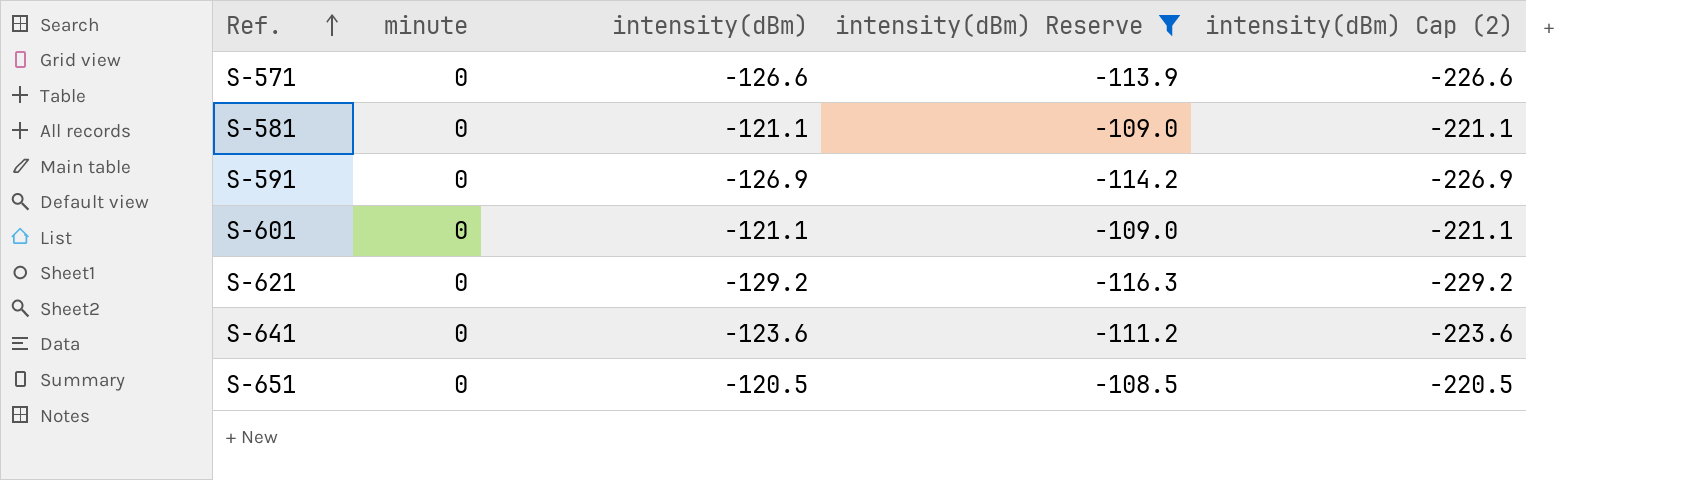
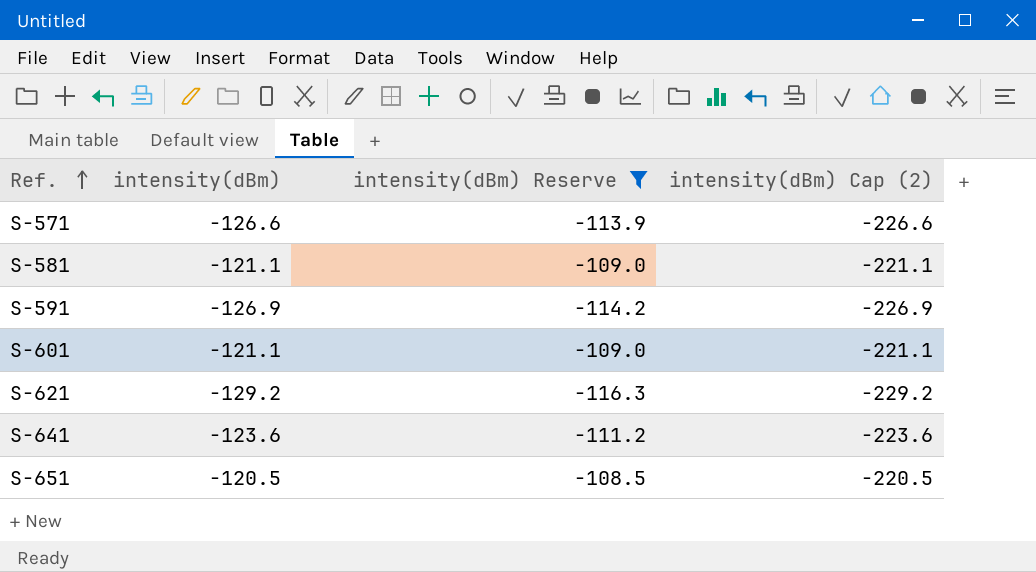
column minute | position: 2 -> none

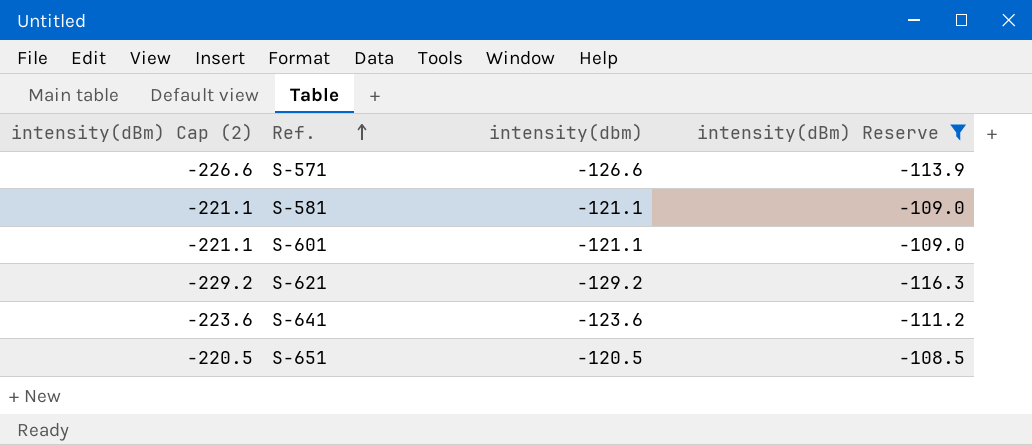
column intensity(dBm) Cap (2) | position: 4 -> 1
column name: intensity(dBm) -> intensity(dbm)
row S-591: -126.9 | -114.2 | -226.9 -> none

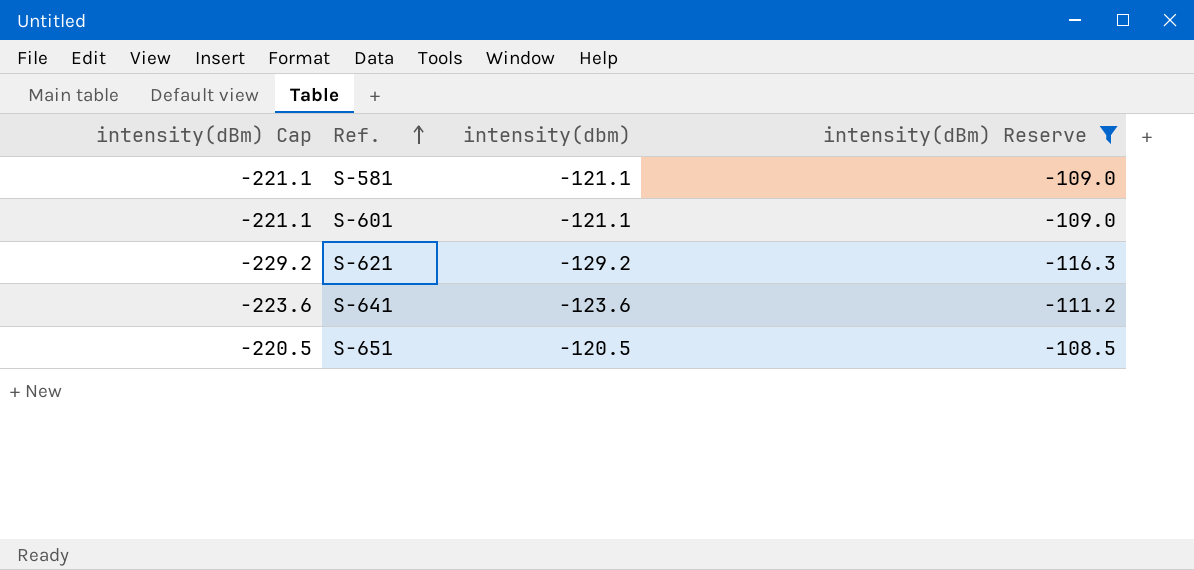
column name: intensity(dBm) Cap (2) -> intensity(dBm) Cap
row S-571: -226.6 | -126.6 | -113.9 -> none

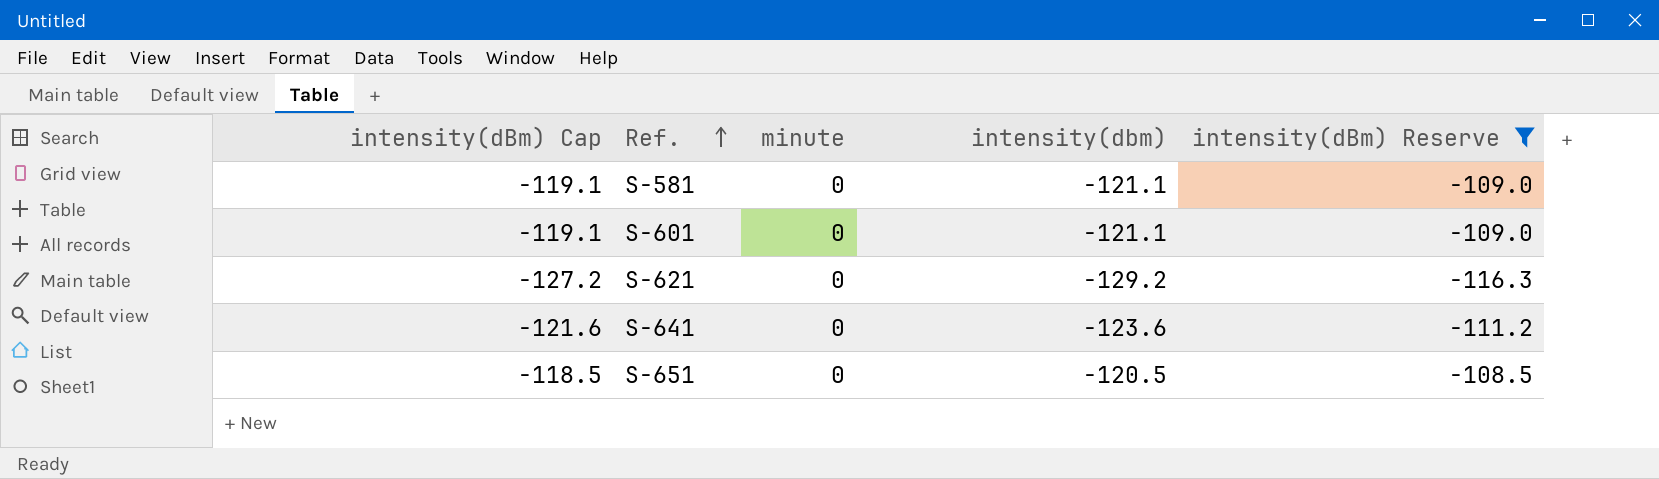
column intensity(dBm) Cap | formula: [intensity(dbm)] - 100 -> [intensity(dbm)] + 2
column minute | position: none -> 3

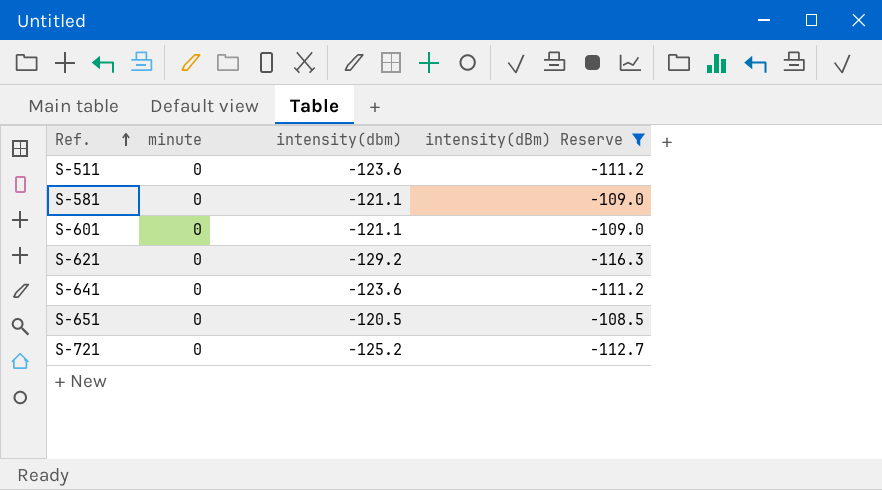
column intensity(dBm) Cap | formula: [intensity(dbm)] + 2 -> none
row S-511: none -> 0 | -123.6 | -111.2
row S-721: none -> 0 | -125.2 | -112.7

